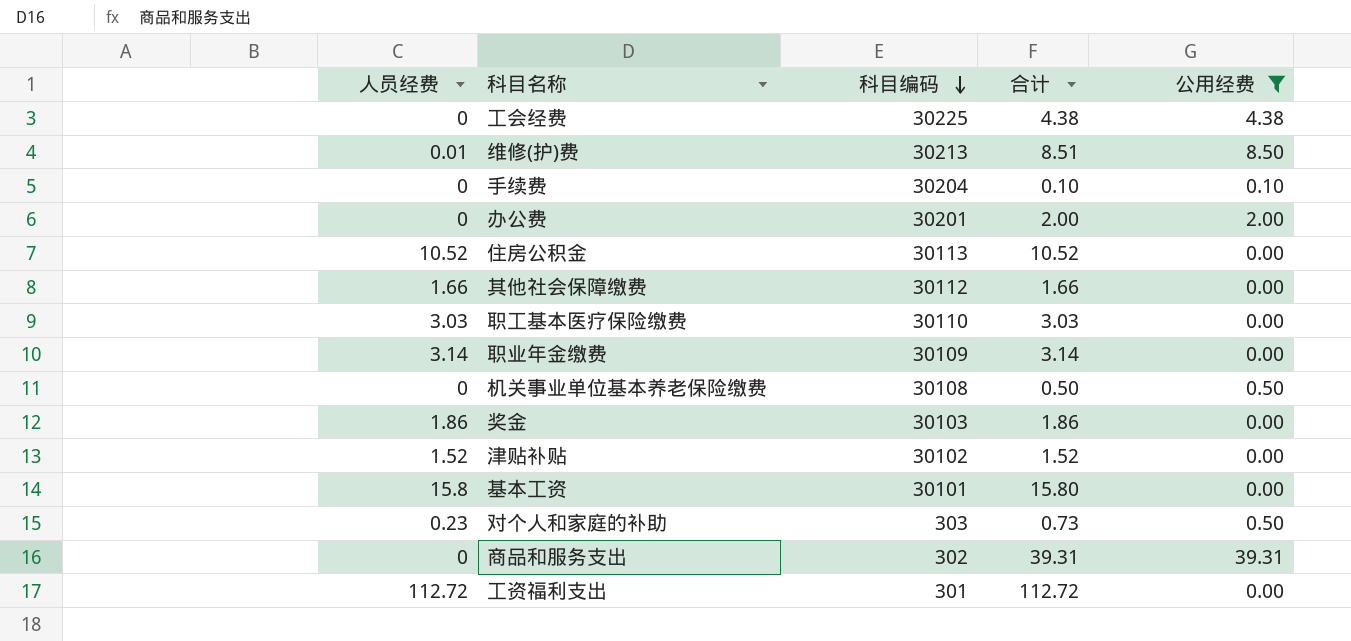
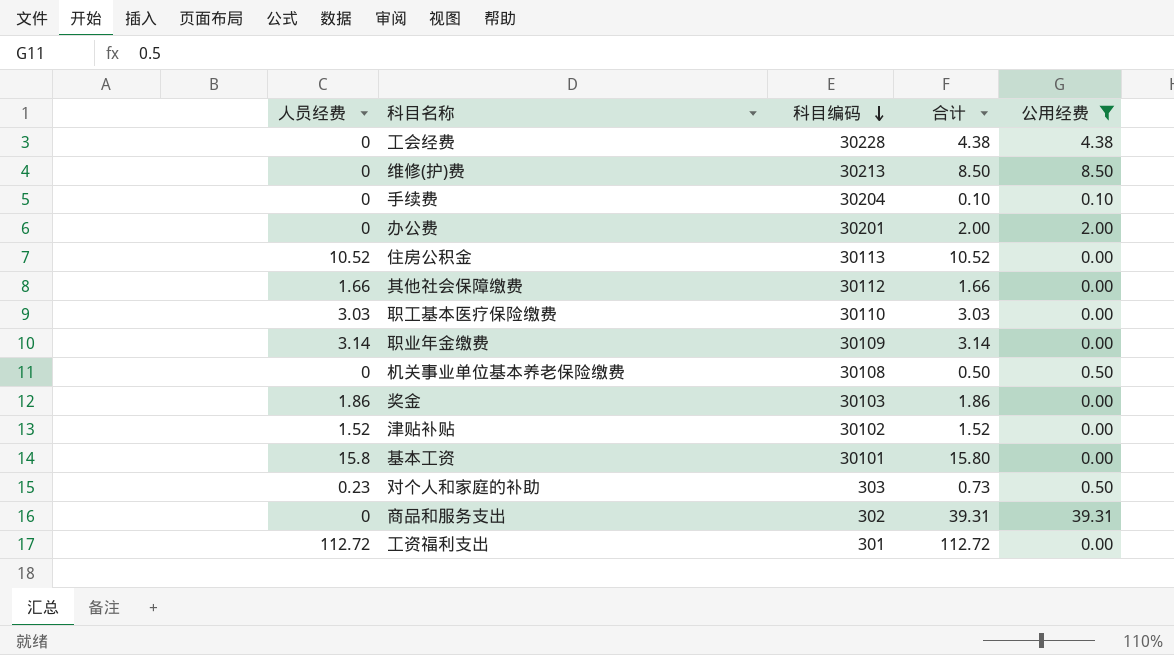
工会经费 | 科目编码: 30225 -> 30228
维修(护)费 | 人员经费: 0.01 -> 0
维修(护)费 | 合计: 8.51 -> 8.50

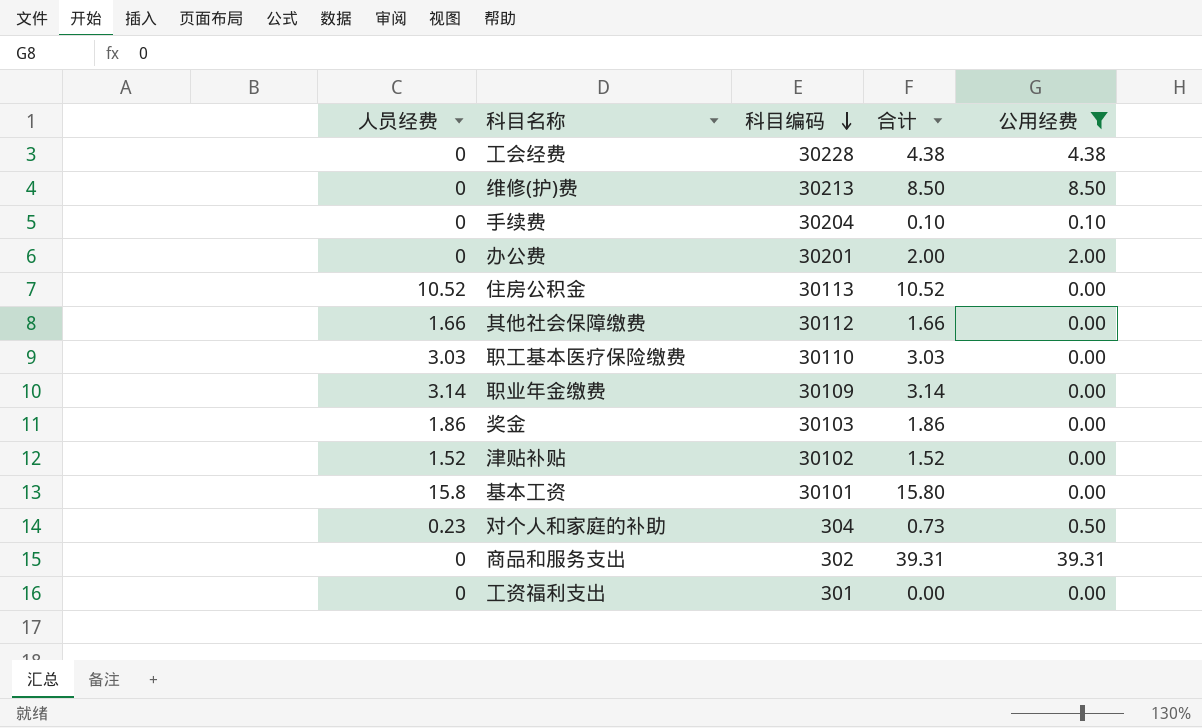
row 机关事业单位基本养老保险缴费: 0 | 30108 | 0.50 | 0.50 -> none
对个人和家庭的补助 | 科目编码: 303 -> 304
工资福利支出 | 人员经费: 112.72 -> 0
工资福利支出 | 合计: 112.72 -> 0.00

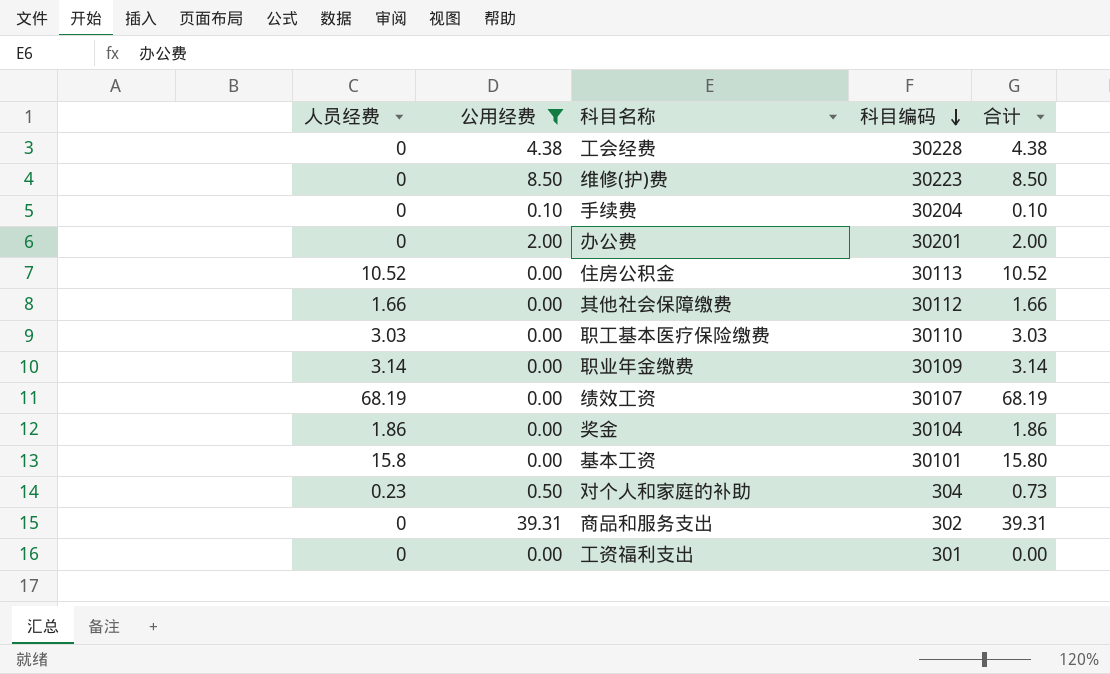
column 公用经费 | position: 5 -> 2
row 津贴补贴: 1.52 | 30102 | 1.52 | 0.00 -> none
维修(护)费 | 科目编码: 30213 -> 30223
row 绩效工资: none -> 68.19 | 0.00 | 30107 | 68.19
奖金 | 科目编码: 30103 -> 30104

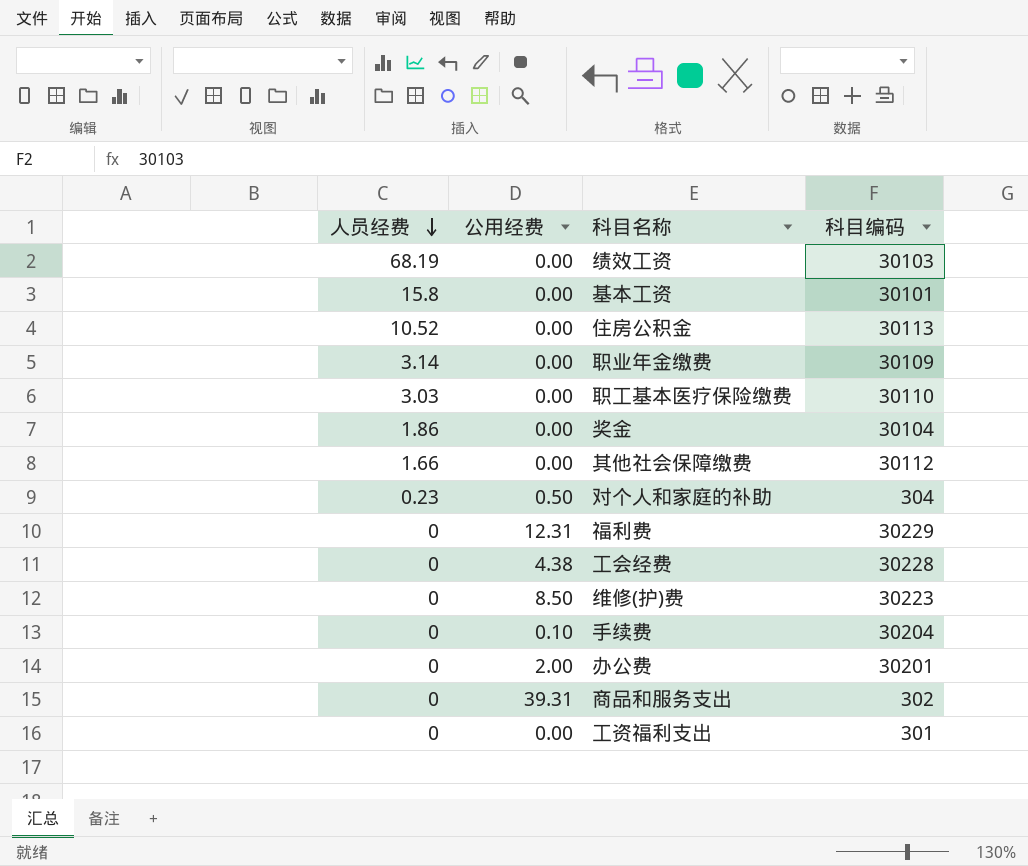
filter: 公用经费 != 12.31 -> none
row order: 科目编码 descending -> 人员经费 descending
column 合计 | formula: [人员经费] + [公用经费] -> none
绩效工资 | 科目编码: 30107 -> 30103

